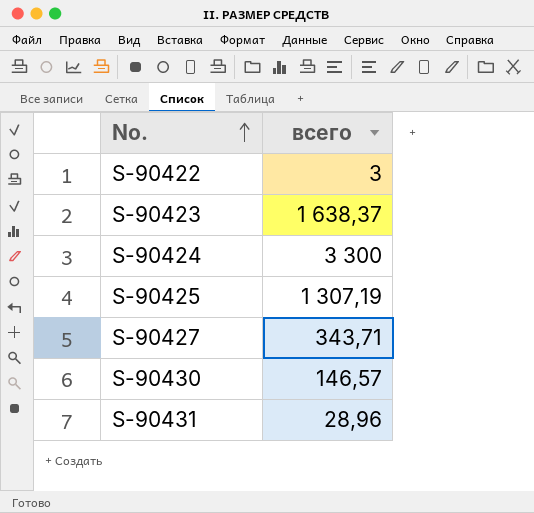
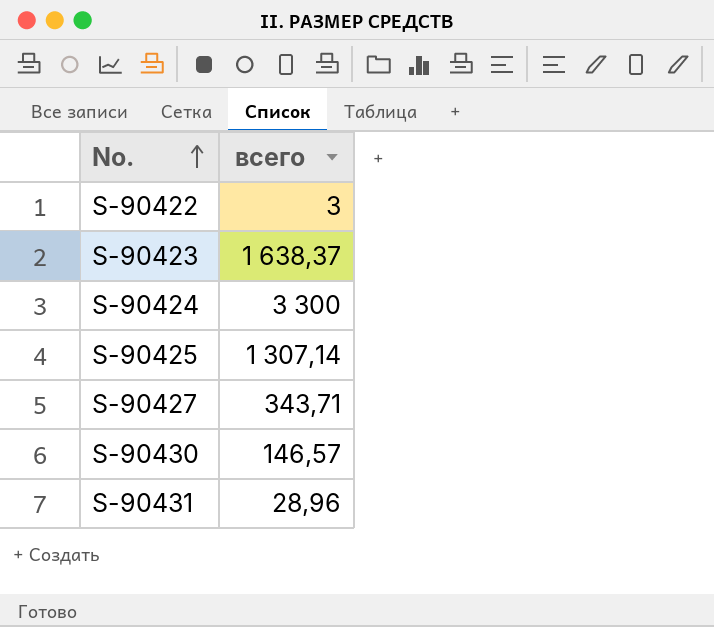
S-90425 | всего: 1 307,19 -> 1 307,14

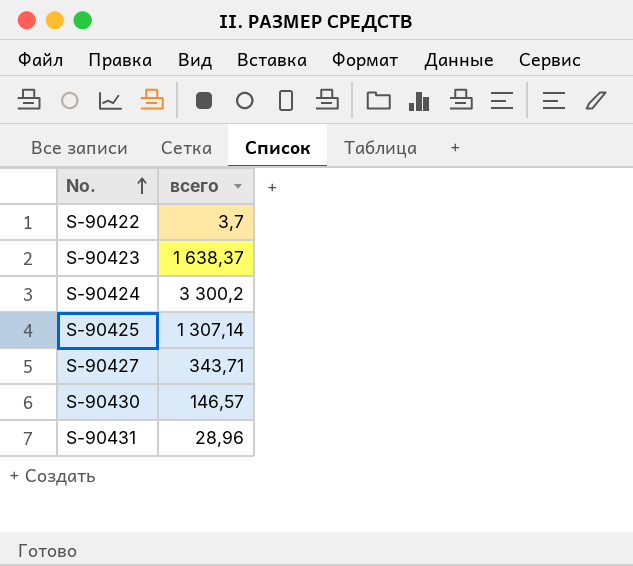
S-90422 | всего: 3 -> 3,7
S-90424 | всего: 3 300 -> 3 300,2

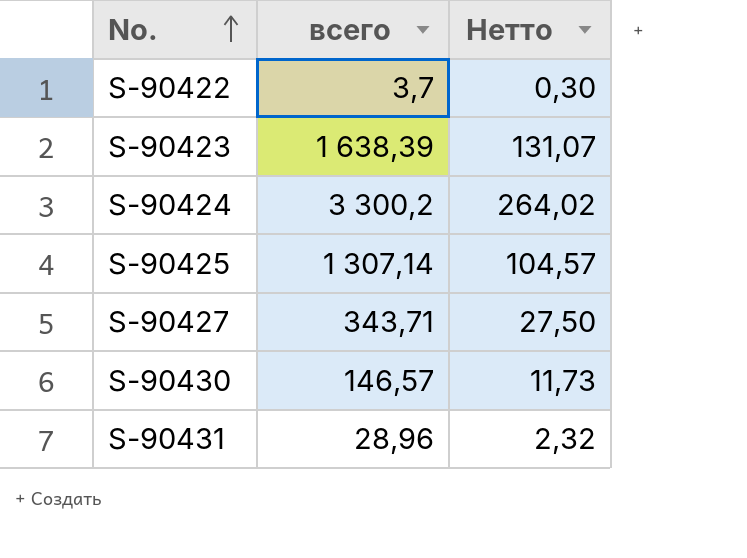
column Нетто | formula: none -> [всего] * 0,08
S-90423 | всего: 1 638,37 -> 1 638,39

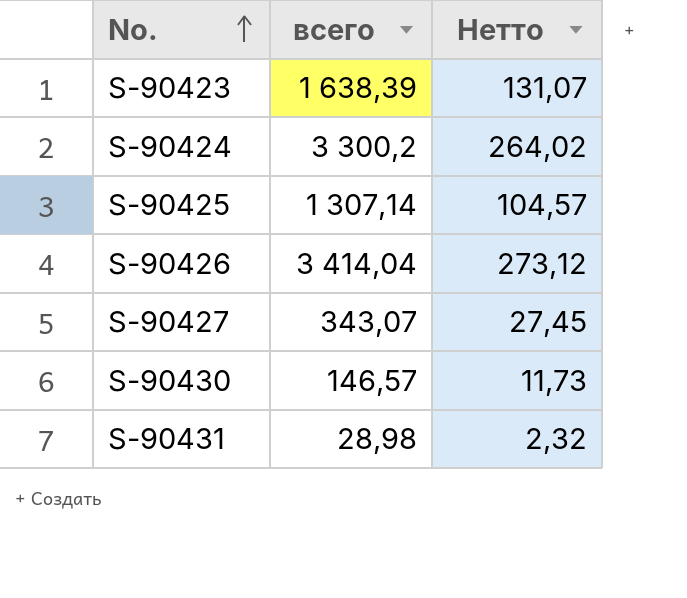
row S-90422: 3,7 | 0,30 -> none
row S-90426: none -> 3 414,04 | 273,12
S-90427 | всего: 343,71 -> 343,07
S-90427 | Нетто: 27,50 -> 27,45
S-90431 | всего: 28,96 -> 28,98

